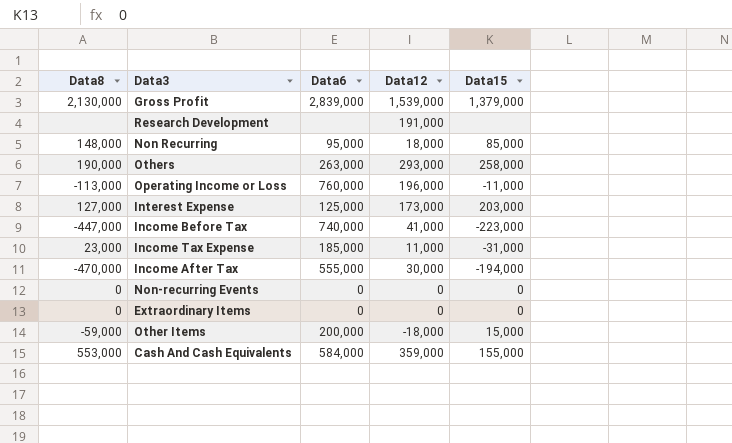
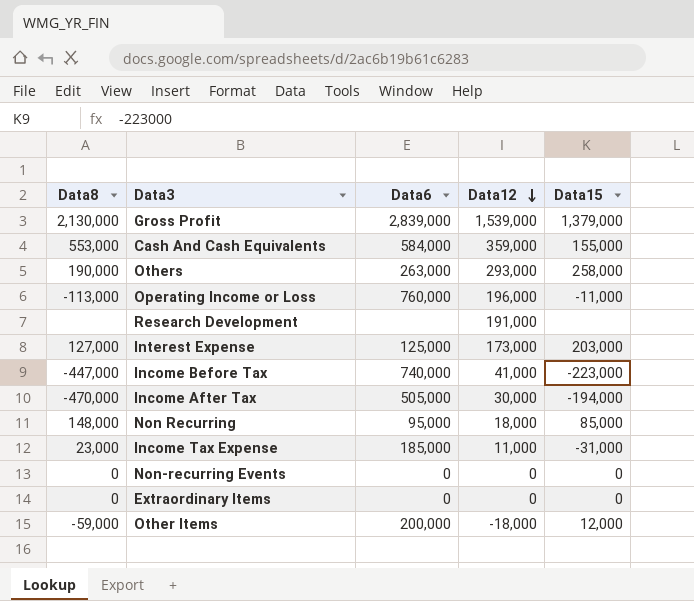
row order: none -> Data12 descending
Income After Tax | Data6: 555,000 -> 505,000
Other Items | Data15: 15,000 -> 12,000

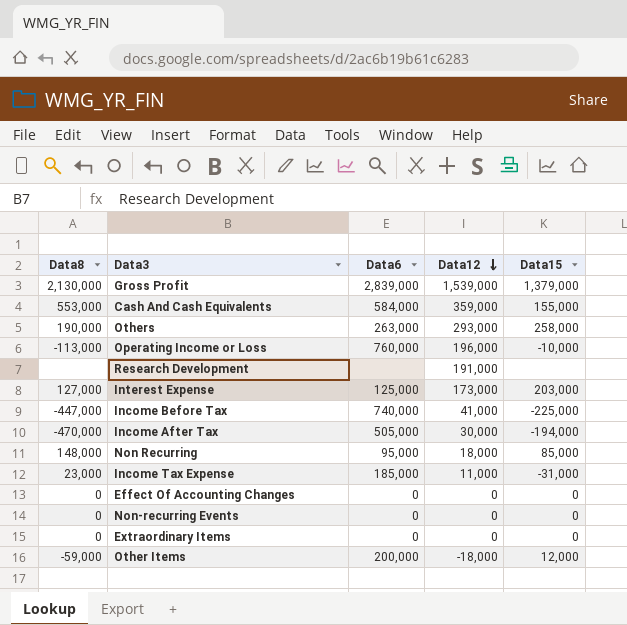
Operating Income or Loss | Data15: -11,000 -> -10,000
Income Before Tax | Data15: -223,000 -> -225,000
row Effect Of Accounting Changes: none -> 0 | 0 | 0 | 0

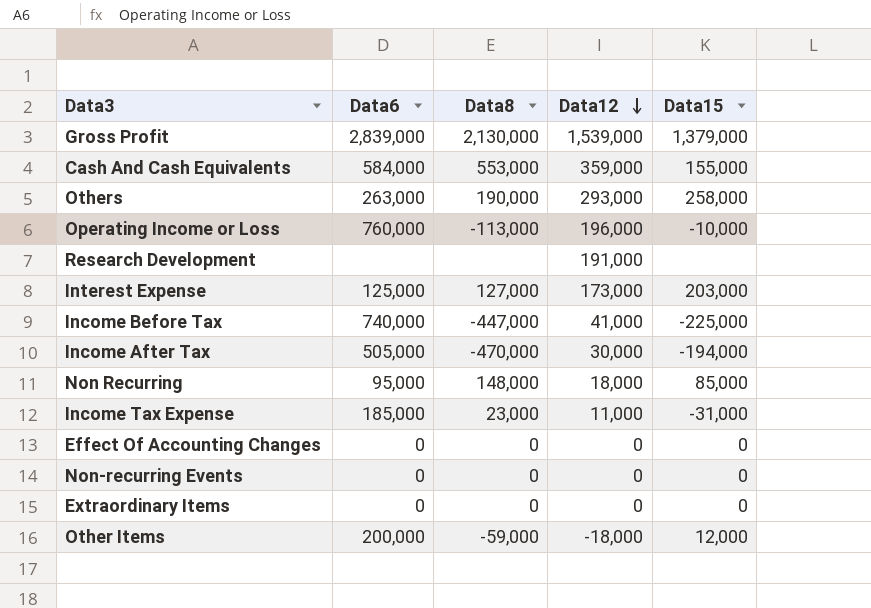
column Data8 | position: 1 -> 3

